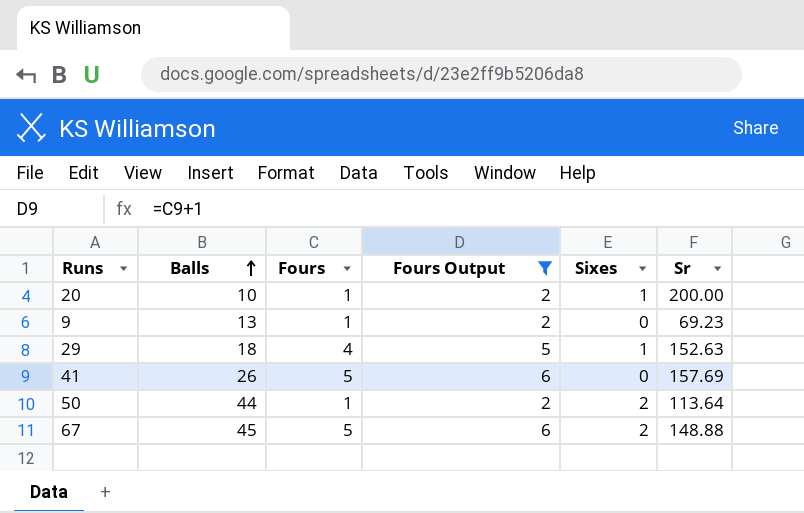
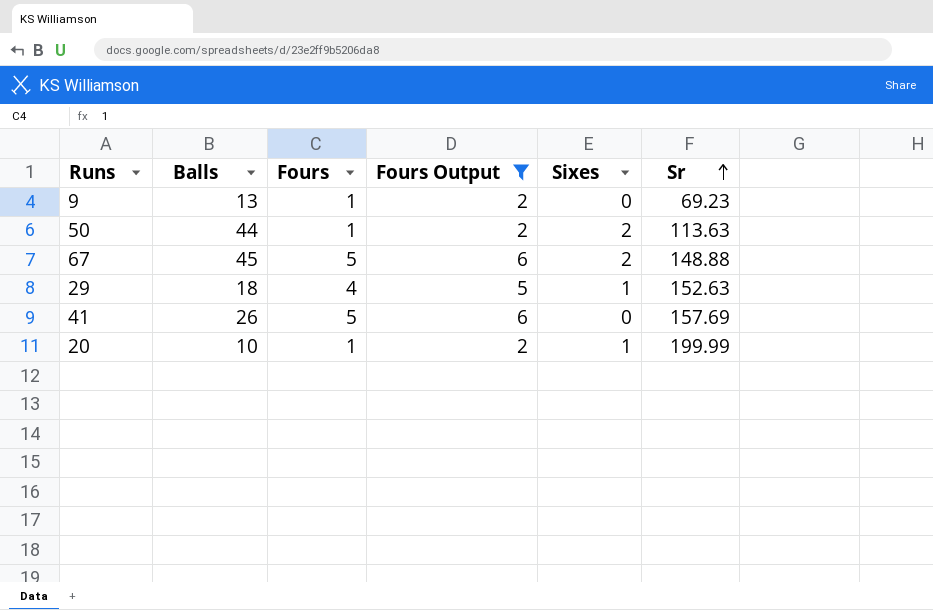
row order: Balls ascending -> Sr ascending
50 | Sr: 113.64 -> 113.63
20 | Sr: 200.00 -> 199.99

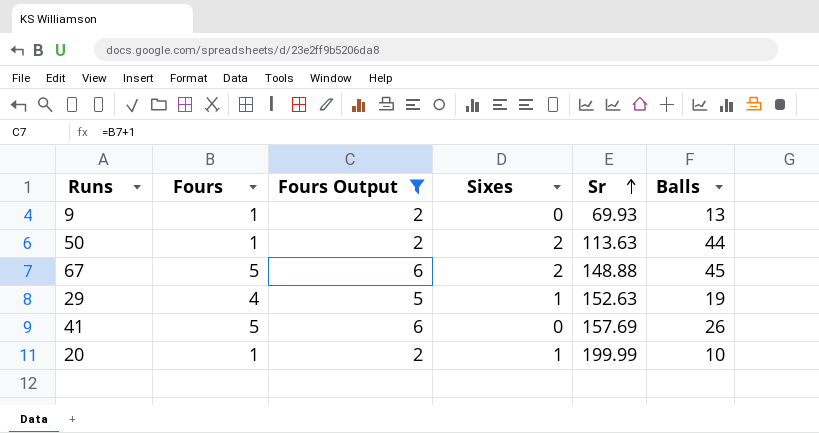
column Balls | position: 2 -> 6
9 | Sr: 69.23 -> 69.93
29 | Balls: 18 -> 19

